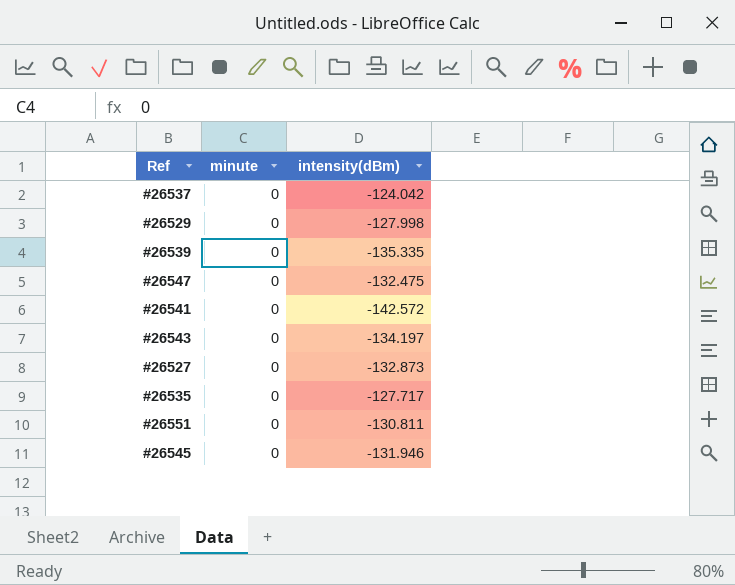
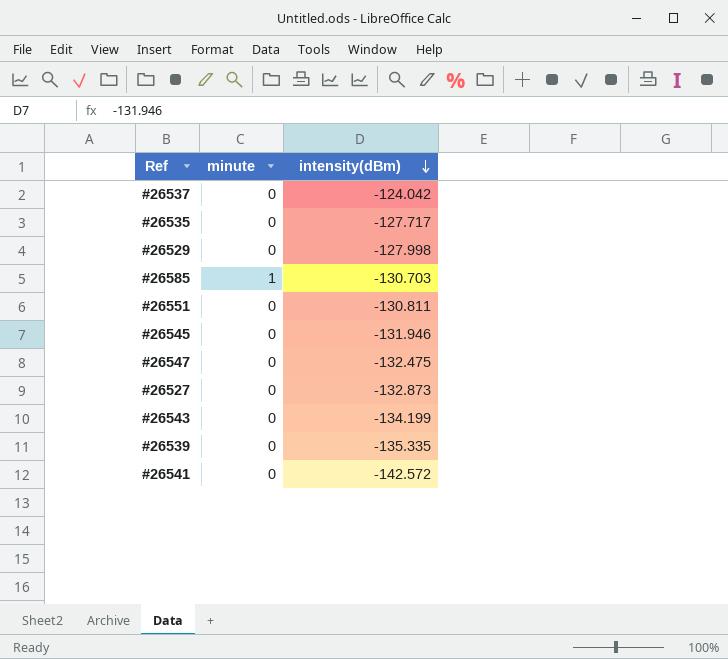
row order: none -> intensity(dBm) descending
row #26585: none -> 1 | -130.703
#26543 | intensity(dBm): -134.197 -> -134.199

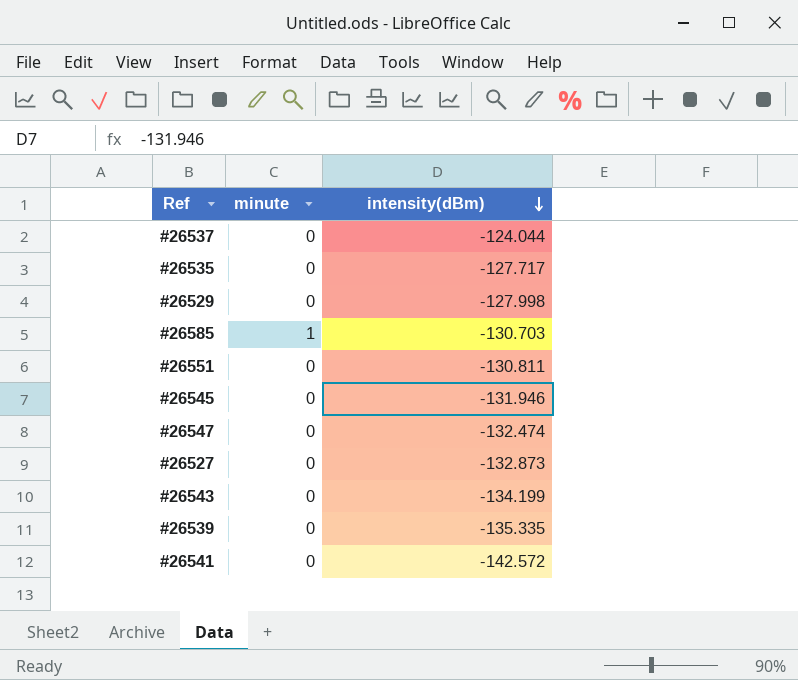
#26537 | intensity(dBm): -124.042 -> -124.044
#26547 | intensity(dBm): -132.475 -> -132.474

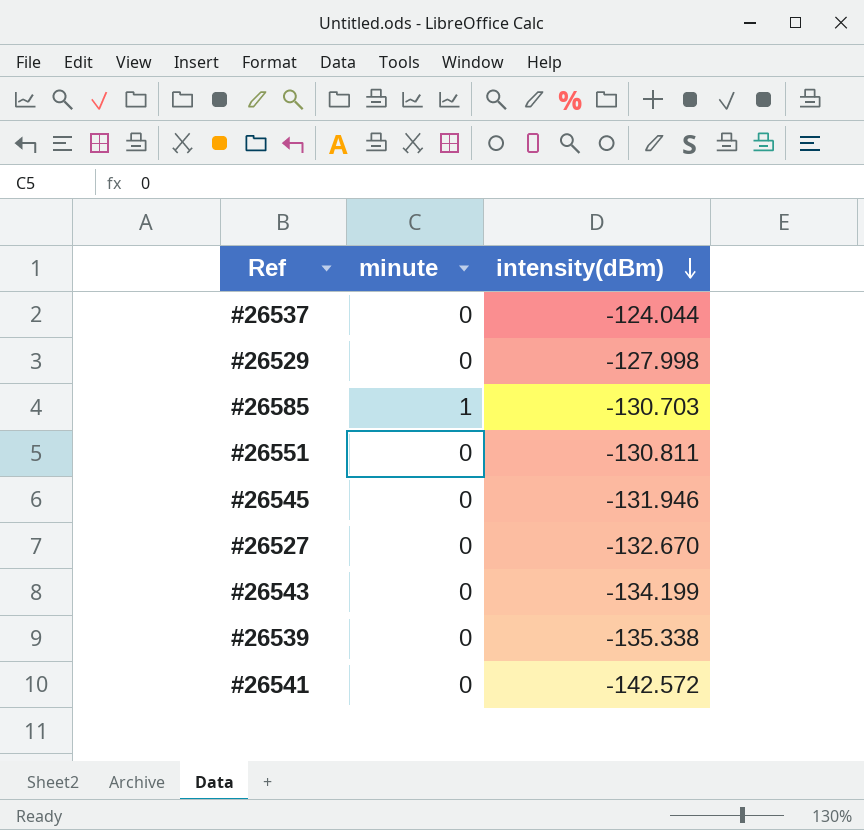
row #26535: 0 | -127.717 -> none
row #26547: 0 | -132.474 -> none
#26527 | intensity(dBm): -132.873 -> -132.670
#26539 | intensity(dBm): -135.335 -> -135.338

